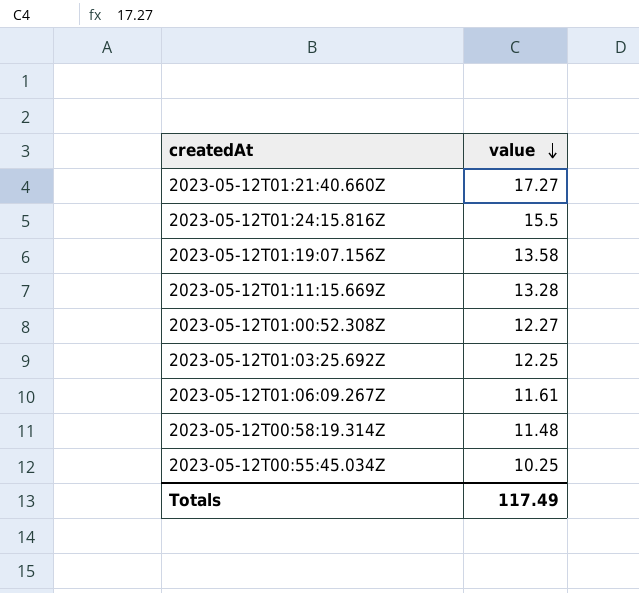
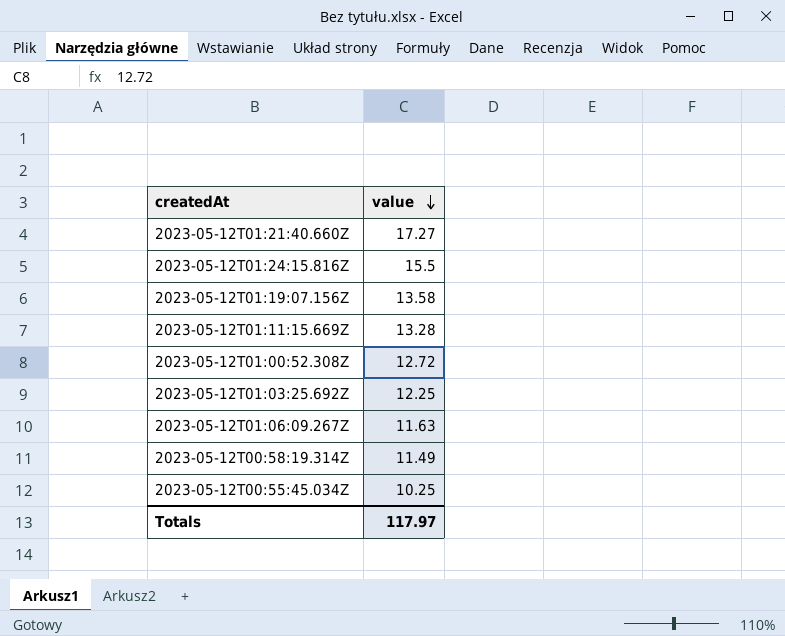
2023-05-12T01:00:52.308Z | value: 12.27 -> 12.72
2023-05-12T01:06:09.267Z | value: 11.61 -> 11.63
2023-05-12T00:58:19.314Z | value: 11.48 -> 11.49
Totals | value: 117.49 -> 117.97

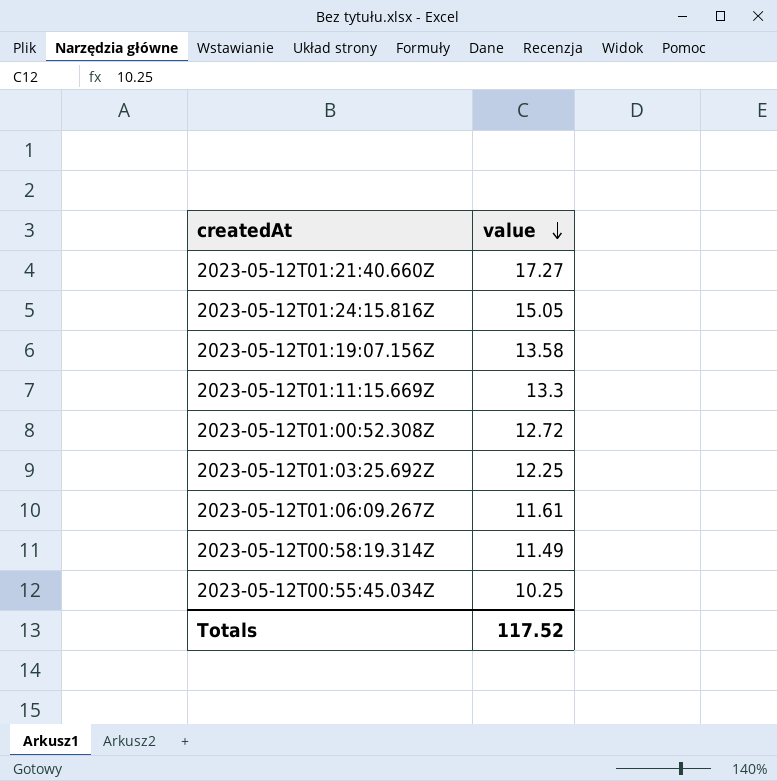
2023-05-12T01:24:15.816Z | value: 15.5 -> 15.05
2023-05-12T01:11:15.669Z | value: 13.28 -> 13.3
2023-05-12T01:06:09.267Z | value: 11.63 -> 11.61
Totals | value: 117.97 -> 117.52

